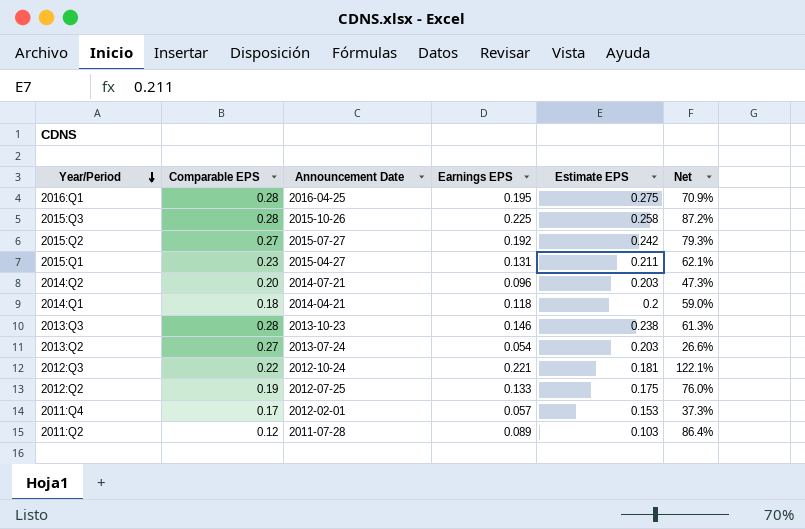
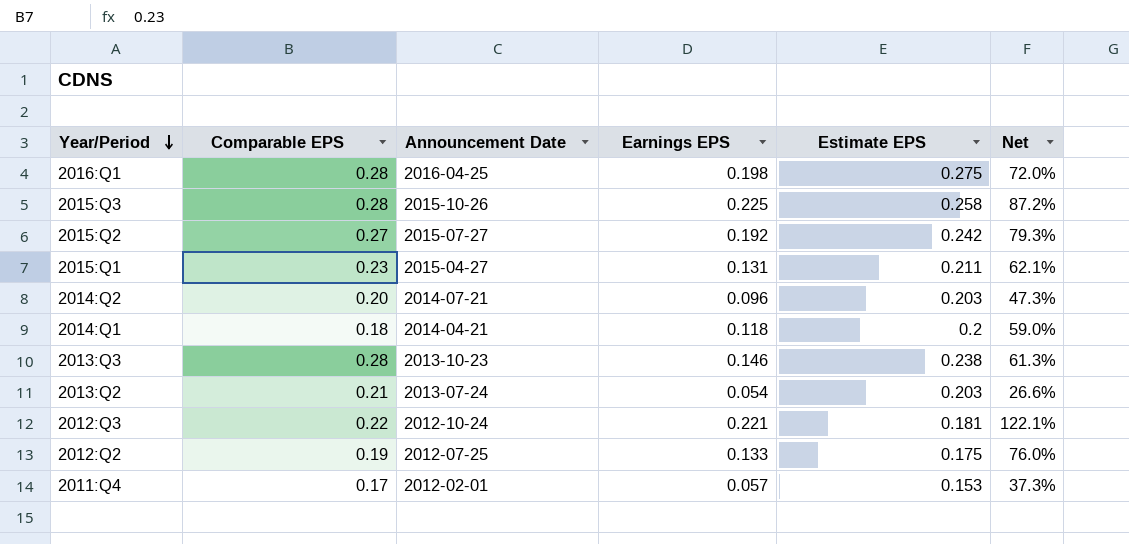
row 2011:Q2: 0.12 | 2011-07-28 | 0.089 | 0.103 | 86.4% -> none
2016:Q1 | Earnings EPS: 0.195 -> 0.198
2016:Q1 | Net: 70.9% -> 72.0%
2013:Q2 | Comparable EPS: 0.27 -> 0.21

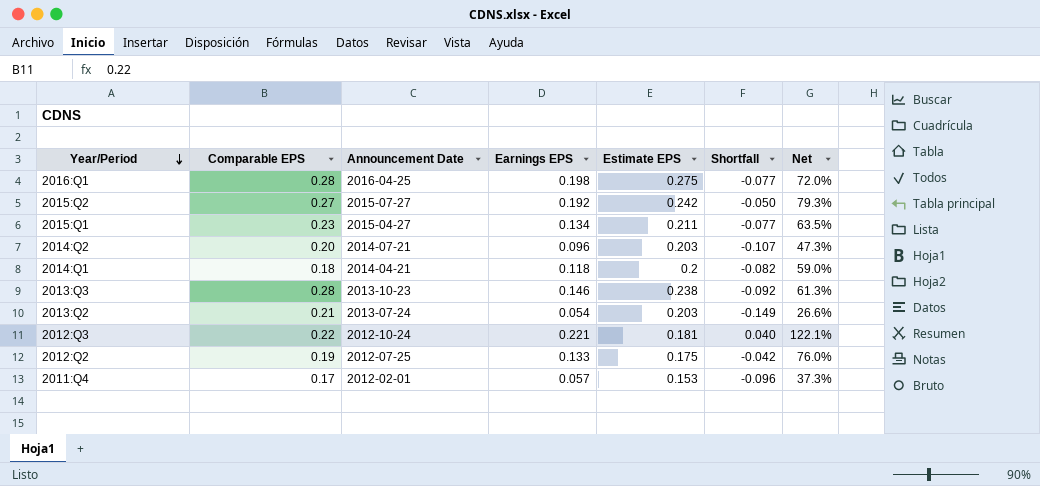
column Shortfall | formula: none -> [Earnings EPS] - [Estimate EPS]
row 2015:Q3: 0.28 | 2015-10-26 | 0.225 | 0.258 | 87.2% -> none
2015:Q1 | Earnings EPS: 0.131 -> 0.134
2015:Q1 | Net: 62.1% -> 63.5%

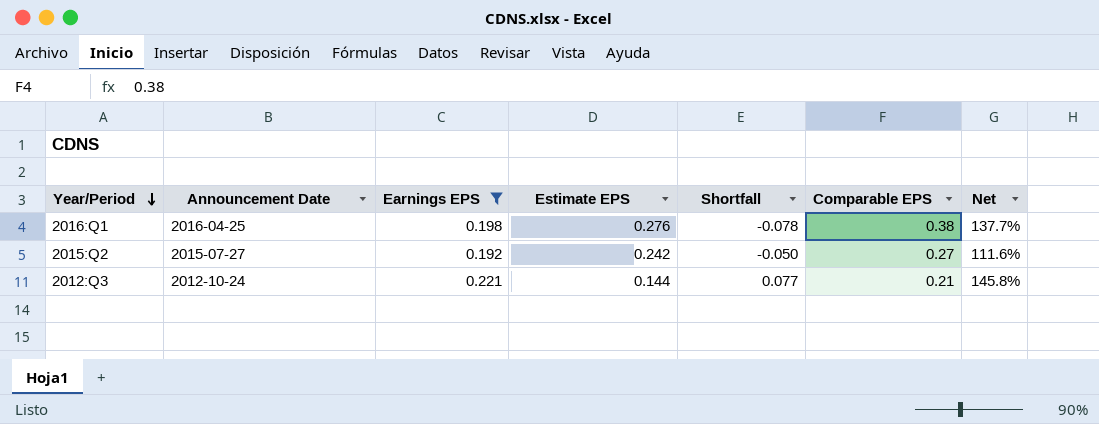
filter: none -> Earnings EPS >= 0.192
column Comparable EPS | position: 2 -> 6
column Net | formula: [Earnings EPS] / [Estimate EPS] -> [Comparable EPS] / [Estimate EPS]
2016:Q1 | Estimate EPS: 0.275 -> 0.276
2016:Q1 | Shortfall: -0.077 -> -0.078
2016:Q1 | Comparable EPS: 0.28 -> 0.38
2012:Q3 | Estimate EPS: 0.181 -> 0.144
2012:Q3 | Shortfall: 0.040 -> 0.077
2012:Q3 | Comparable EPS: 0.22 -> 0.21

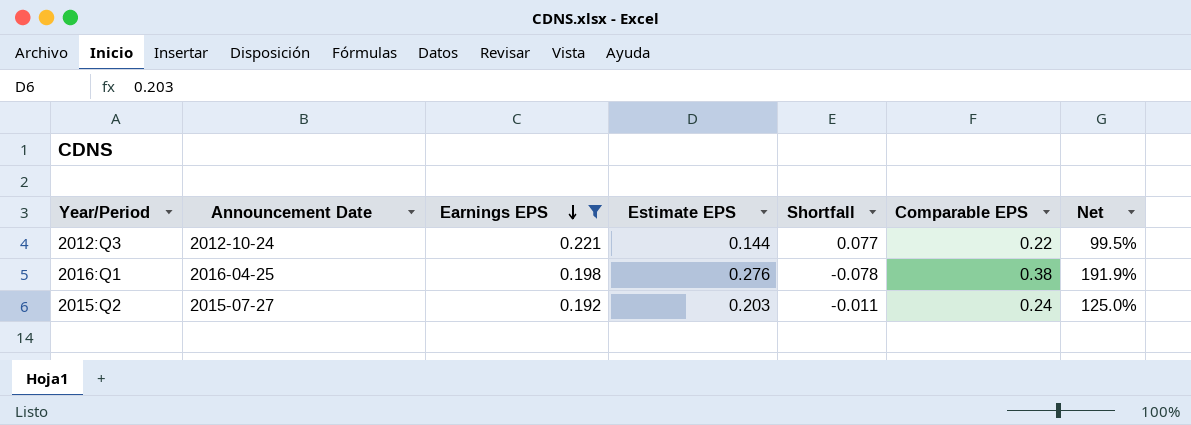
row order: Year/Period descending -> Earnings EPS descending
column Net | formula: [Comparable EPS] / [Estimate EPS] -> [Comparable EPS] / [Earnings EPS]
2012:Q3 | Comparable EPS: 0.21 -> 0.22
2015:Q2 | Estimate EPS: 0.242 -> 0.203
2015:Q2 | Shortfall: -0.050 -> -0.011
2015:Q2 | Comparable EPS: 0.27 -> 0.24

